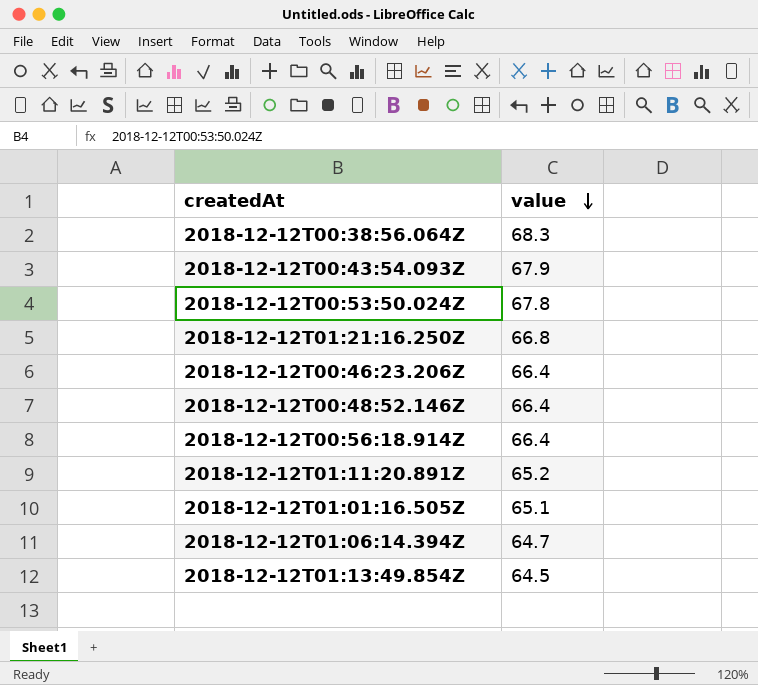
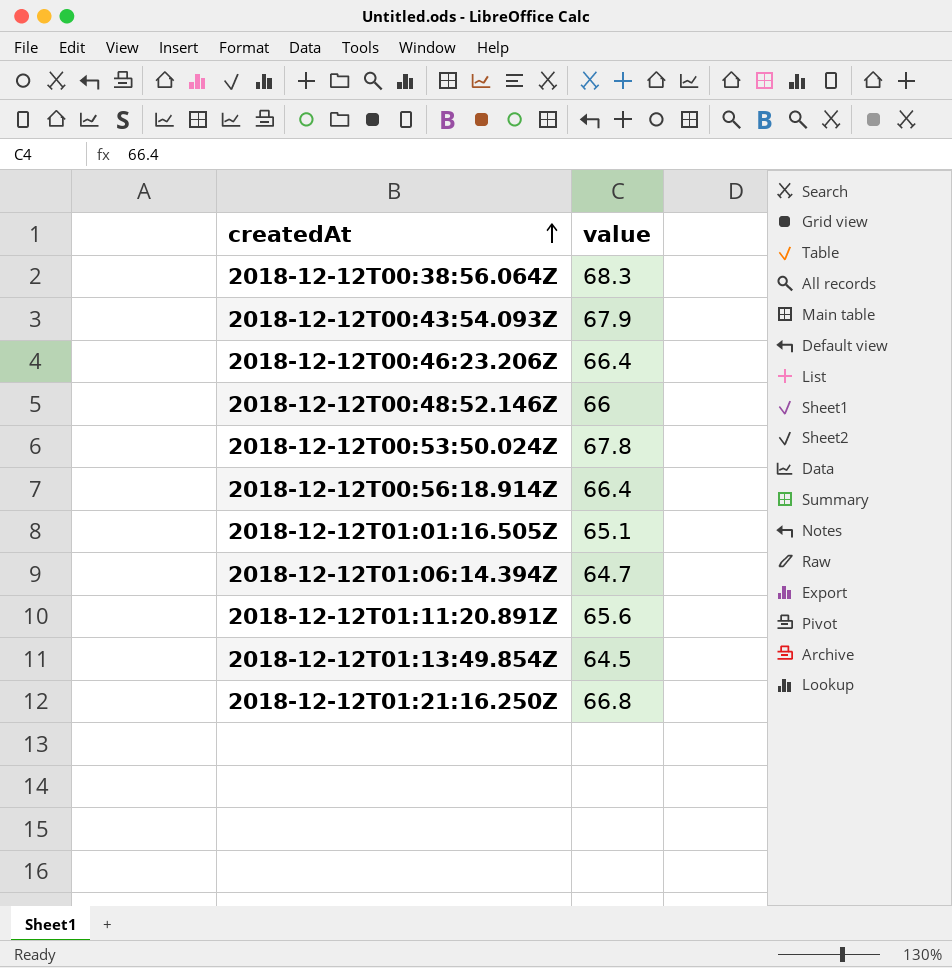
row order: value descending -> createdAt ascending
2018-12-12T00:48:52.146Z | value: 66.4 -> 66
2018-12-12T01:11:20.891Z | value: 65.2 -> 65.6

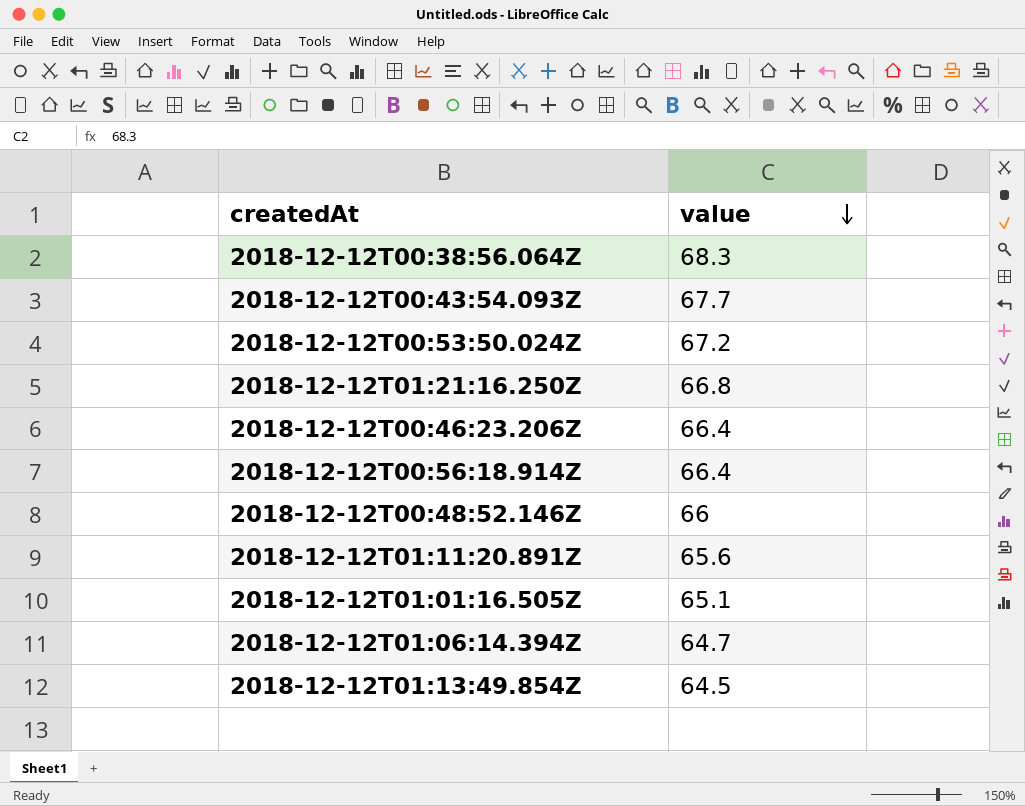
row order: createdAt ascending -> value descending
2018-12-12T00:43:54.093Z | value: 67.9 -> 67.7
2018-12-12T00:53:50.024Z | value: 67.8 -> 67.2

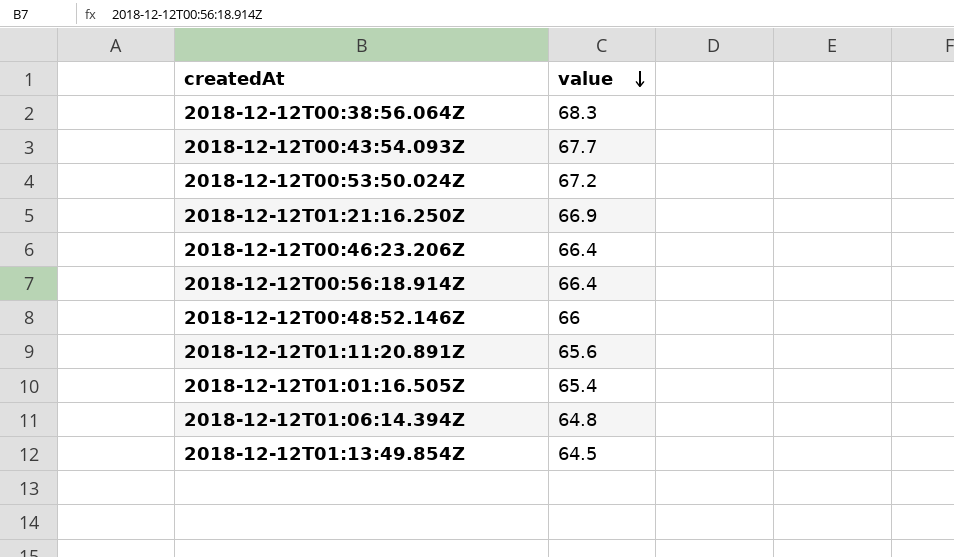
2018-12-12T01:21:16.250Z | value: 66.8 -> 66.9
2018-12-12T01:01:16.505Z | value: 65.1 -> 65.4
2018-12-12T01:06:14.394Z | value: 64.7 -> 64.8

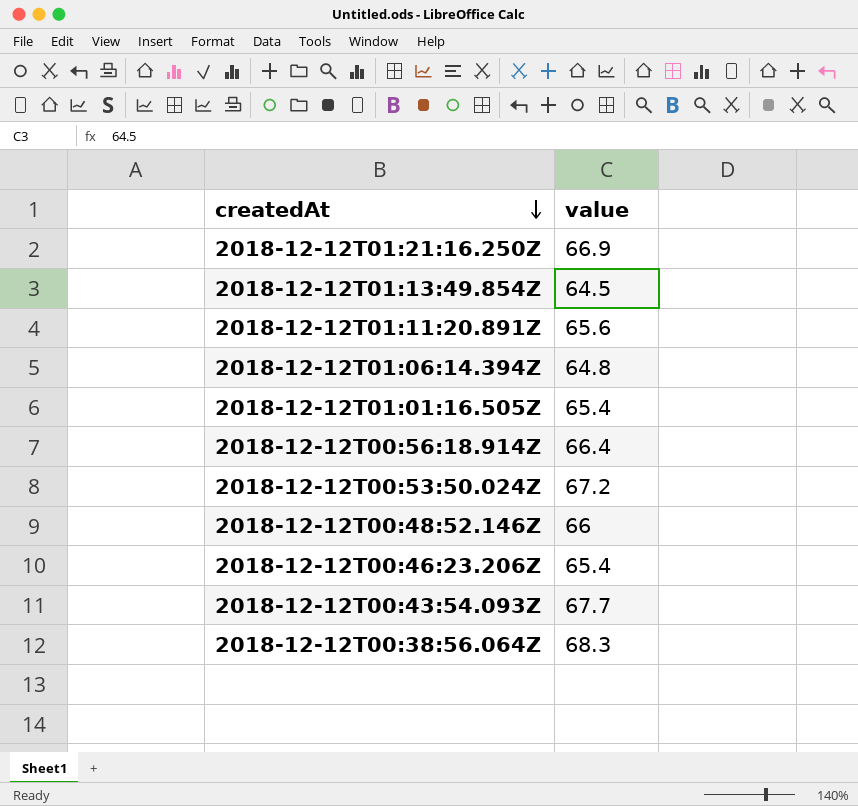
row order: value descending -> createdAt descending
2018-12-12T00:46:23.206Z | value: 66.4 -> 65.4

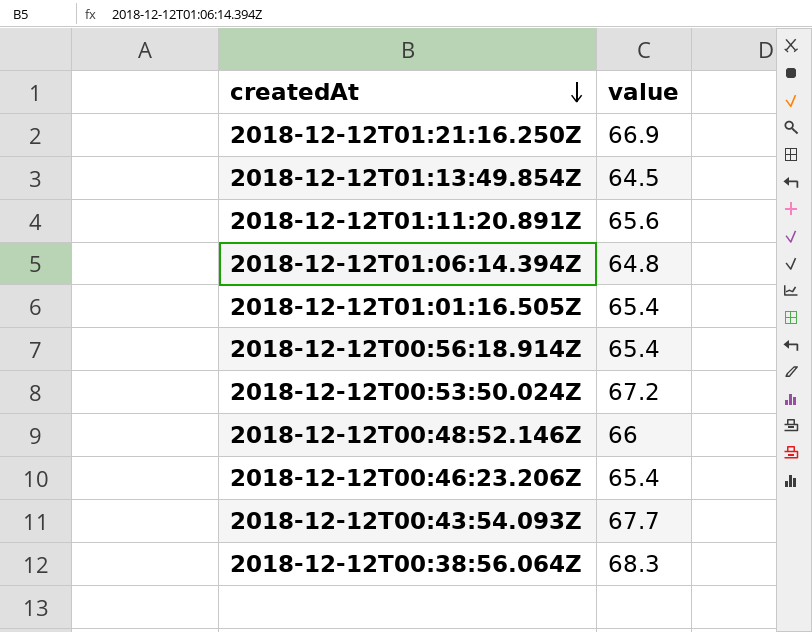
2018-12-12T00:56:18.914Z | value: 66.4 -> 65.4

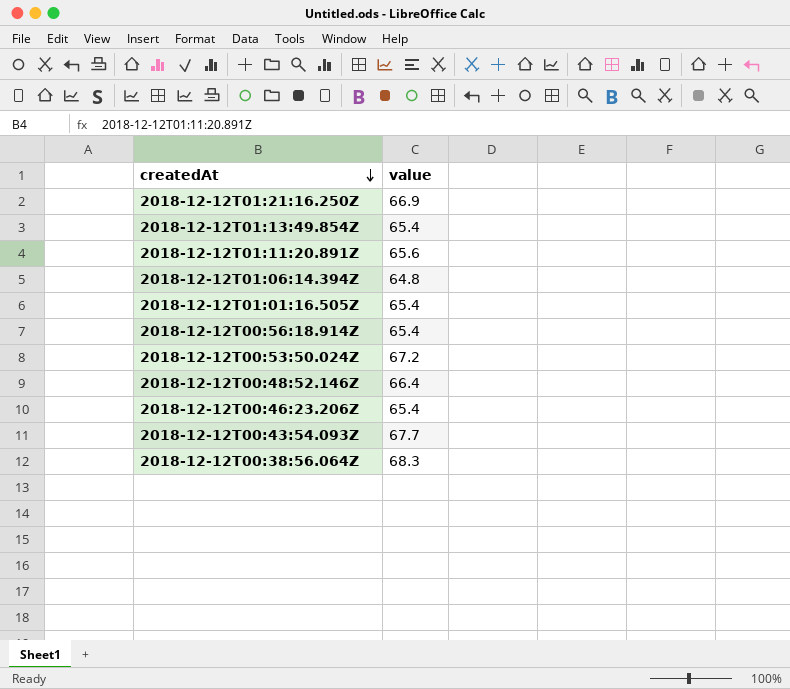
2018-12-12T01:13:49.854Z | value: 64.5 -> 65.4
2018-12-12T00:48:52.146Z | value: 66 -> 66.4

